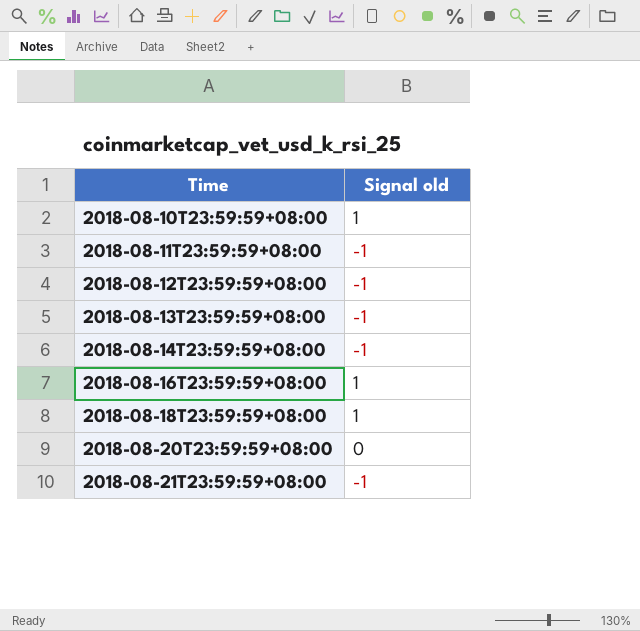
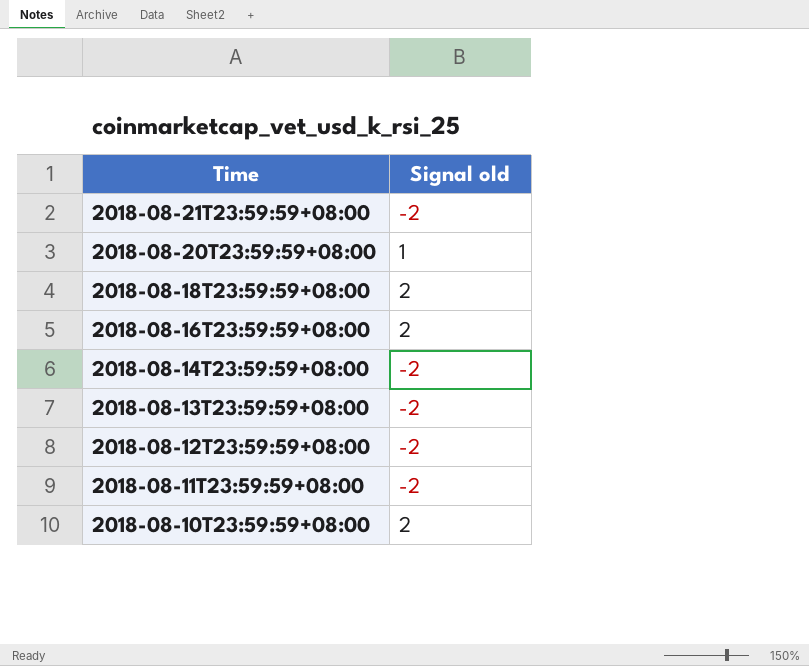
row order: Time ascending -> Time descending
2018-08-21T23:59:59+08:00 | Signal old: -1 -> -2
2018-08-20T23:59:59+08:00 | Signal old: 0 -> 1
2018-08-18T23:59:59+08:00 | Signal old: 1 -> 2
2018-08-16T23:59:59+08:00 | Signal old: 1 -> 2
2018-08-14T23:59:59+08:00 | Signal old: -1 -> -2
2018-08-13T23:59:59+08:00 | Signal old: -1 -> -2
2018-08-12T23:59:59+08:00 | Signal old: -1 -> -2
2018-08-11T23:59:59+08:00 | Signal old: -1 -> -2
2018-08-10T23:59:59+08:00 | Signal old: 1 -> 2

